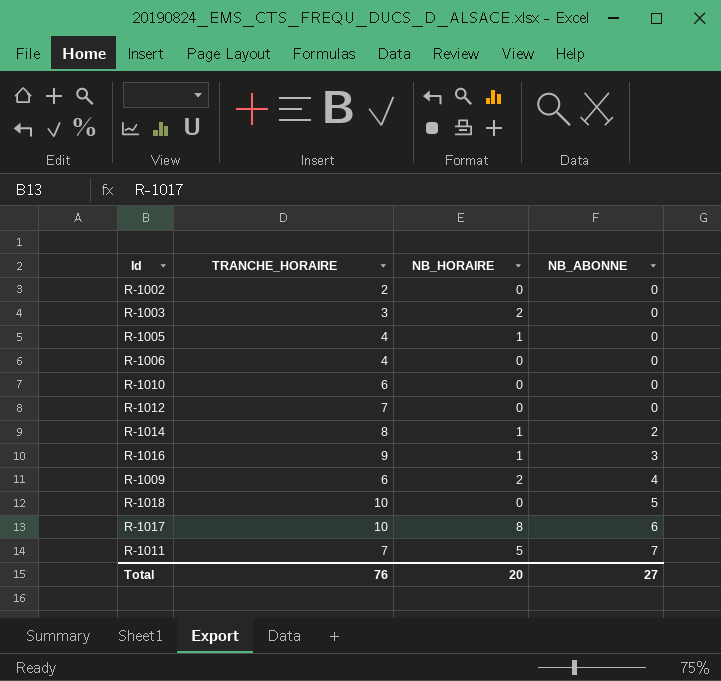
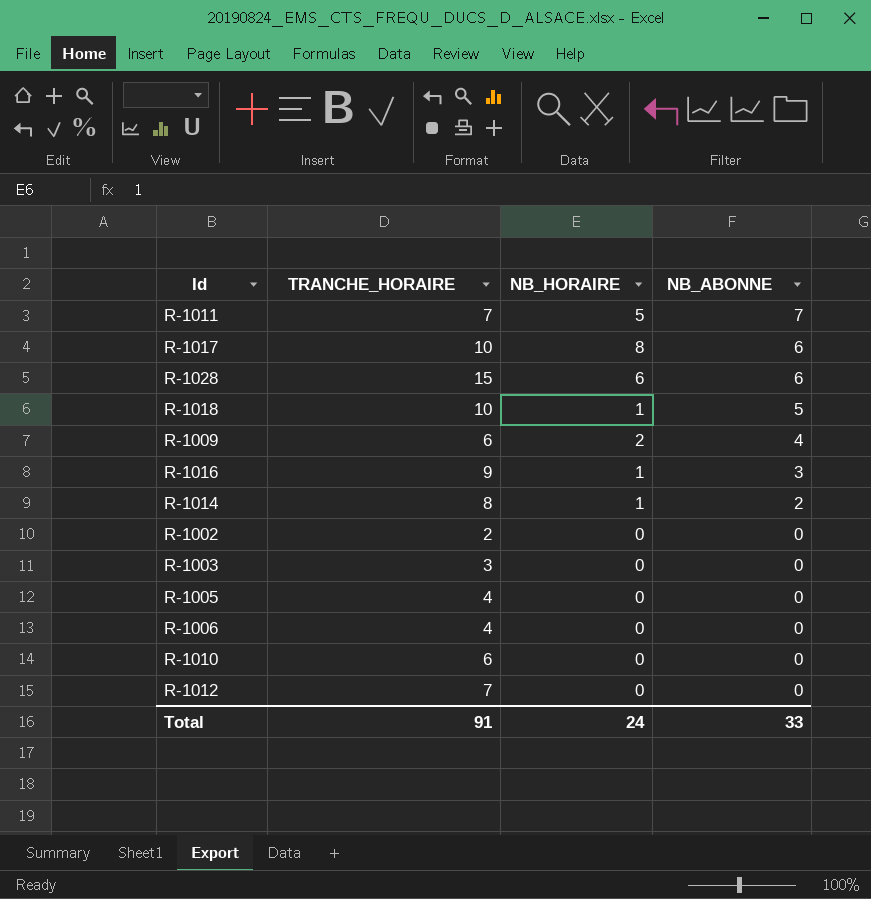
row order: NB_ABONNE ascending -> NB_ABONNE descending
row R-1028: none -> 15 | 6 | 6
R-1018 | NB_HORAIRE: 0 -> 1
R-1003 | NB_HORAIRE: 2 -> 0
R-1005 | NB_HORAIRE: 1 -> 0
Total | TRANCHE_HORAIRE: 76 -> 91
Total | NB_HORAIRE: 20 -> 24
Total | NB_ABONNE: 27 -> 33

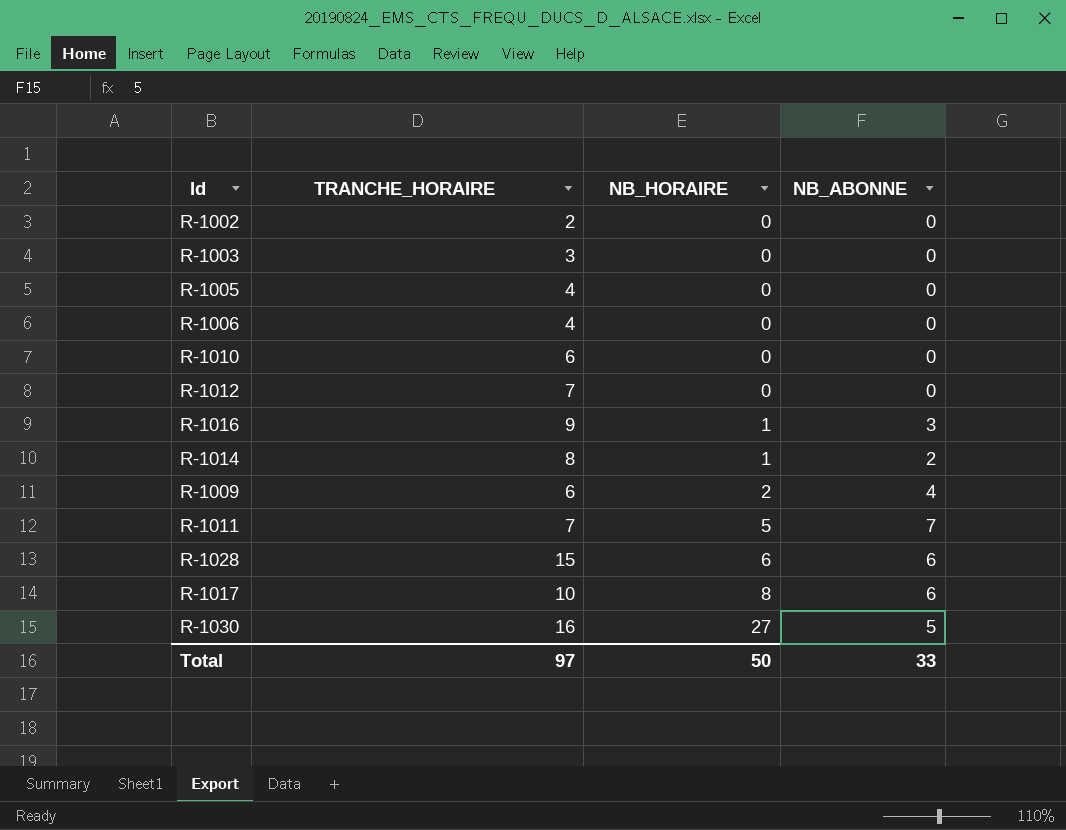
row order: NB_ABONNE descending -> NB_HORAIRE ascending
row R-1018: 10 | 1 | 5 -> none
row R-1030: none -> 16 | 27 | 5
Total | TRANCHE_HORAIRE: 91 -> 97
Total | NB_HORAIRE: 24 -> 50

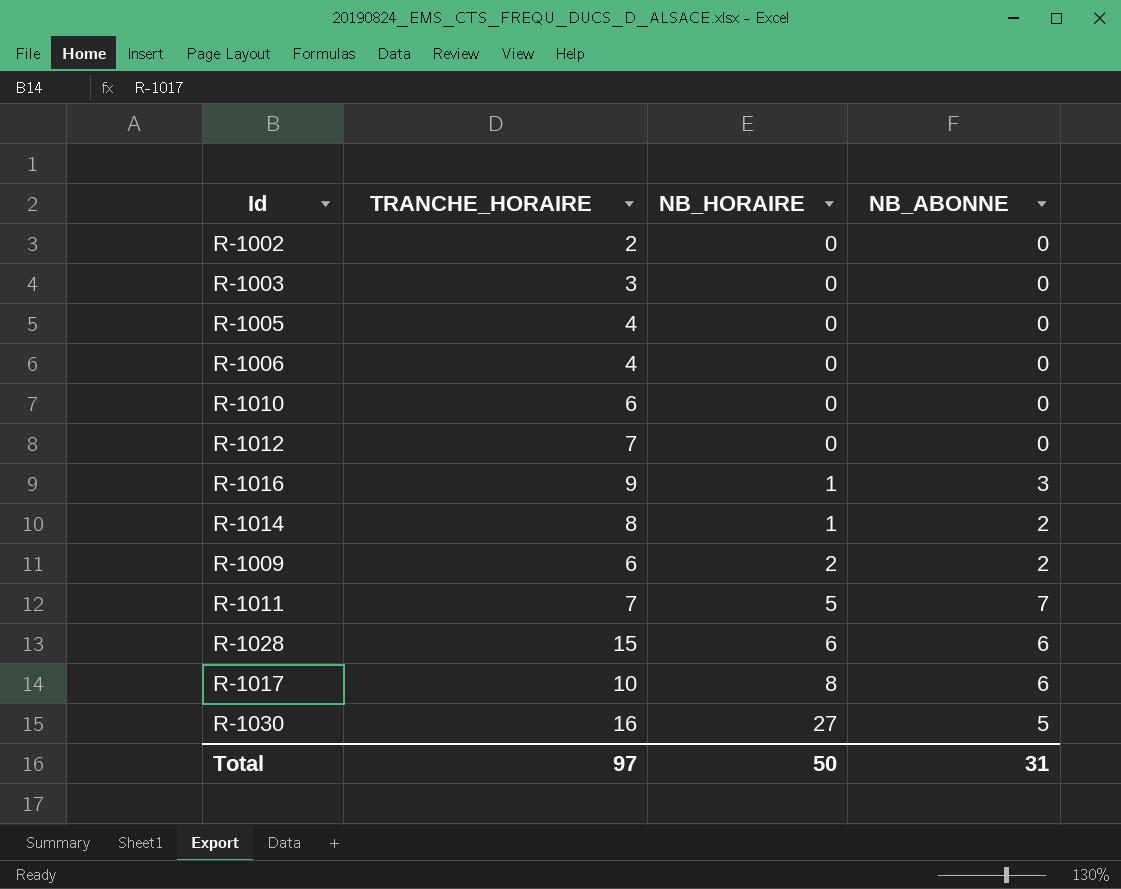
R-1009 | NB_ABONNE: 4 -> 2
Total | NB_ABONNE: 33 -> 31

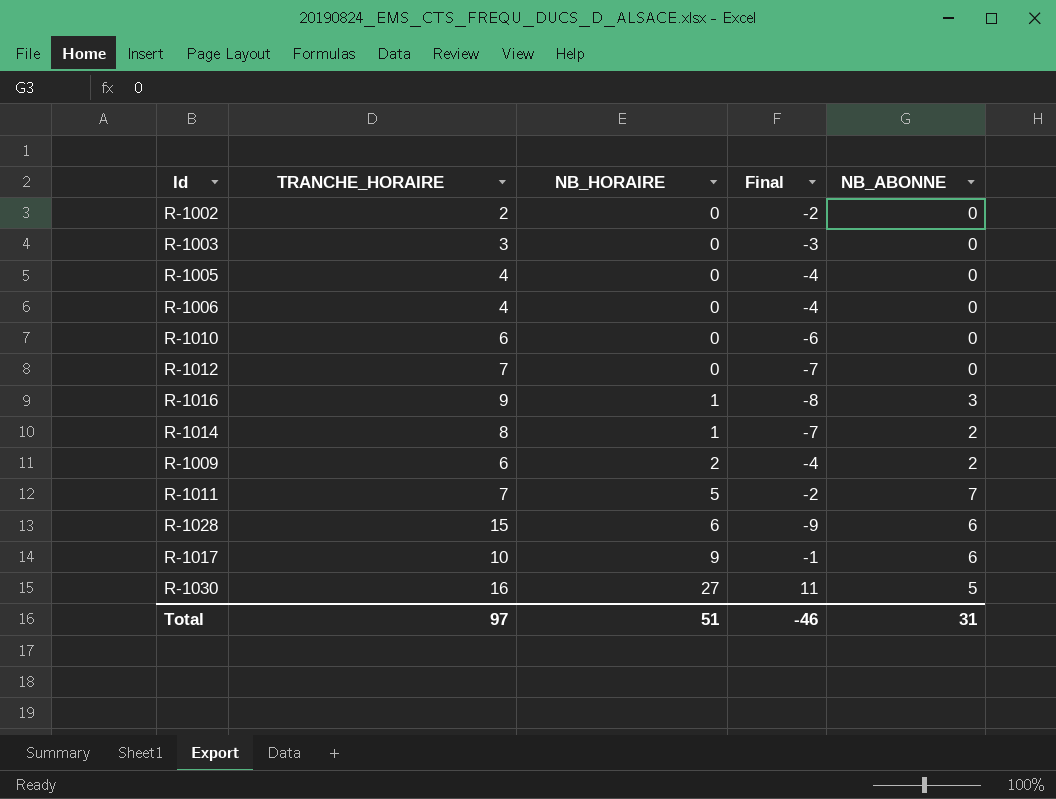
column Final | formula: none -> [NB_HORAIRE] - [TRANCHE_HORAIRE]
R-1017 | NB_HORAIRE: 8 -> 9
Total | NB_HORAIRE: 50 -> 51

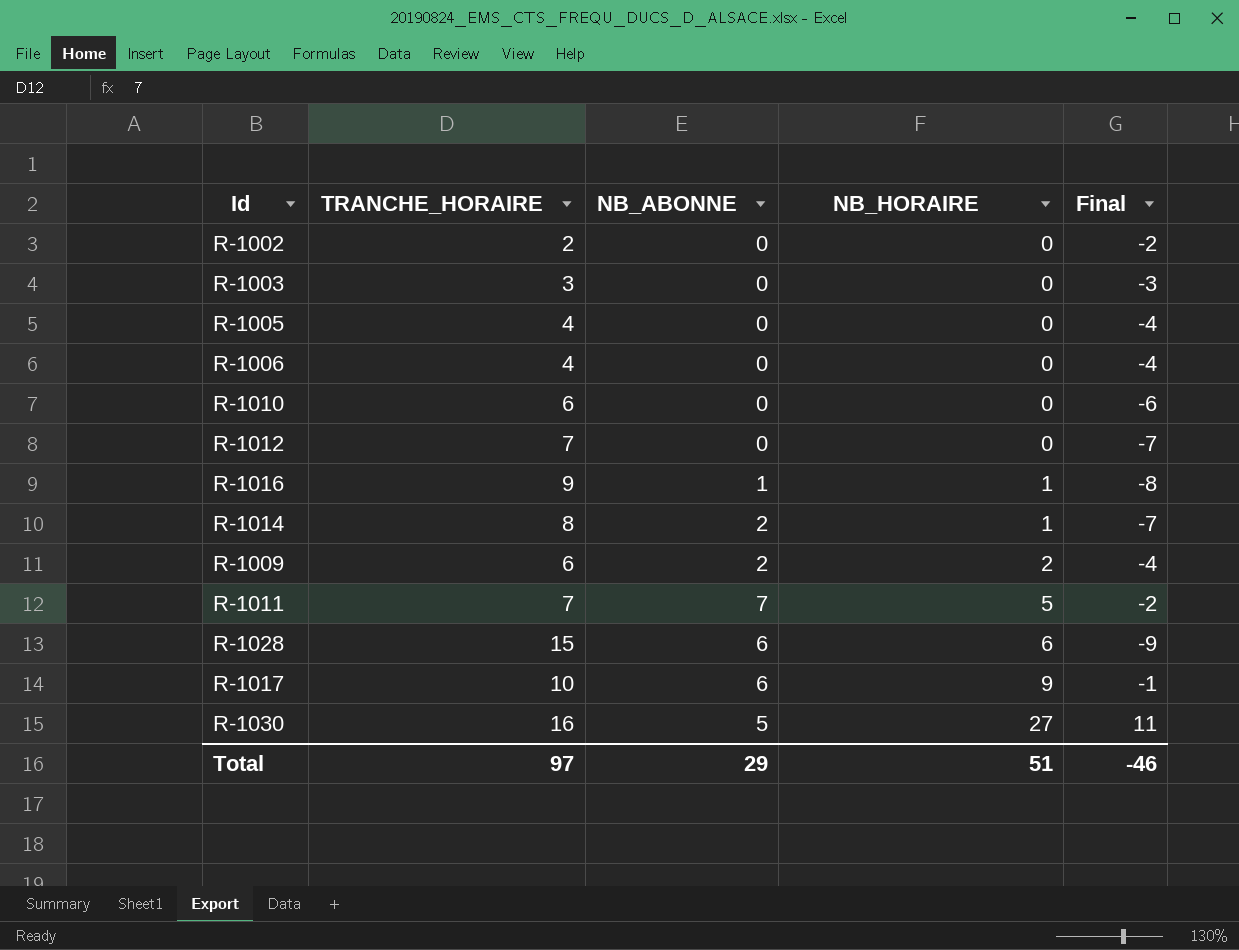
column NB_ABONNE | position: 5 -> 3
R-1016 | NB_ABONNE: 3 -> 1
Total | NB_ABONNE: 31 -> 29

